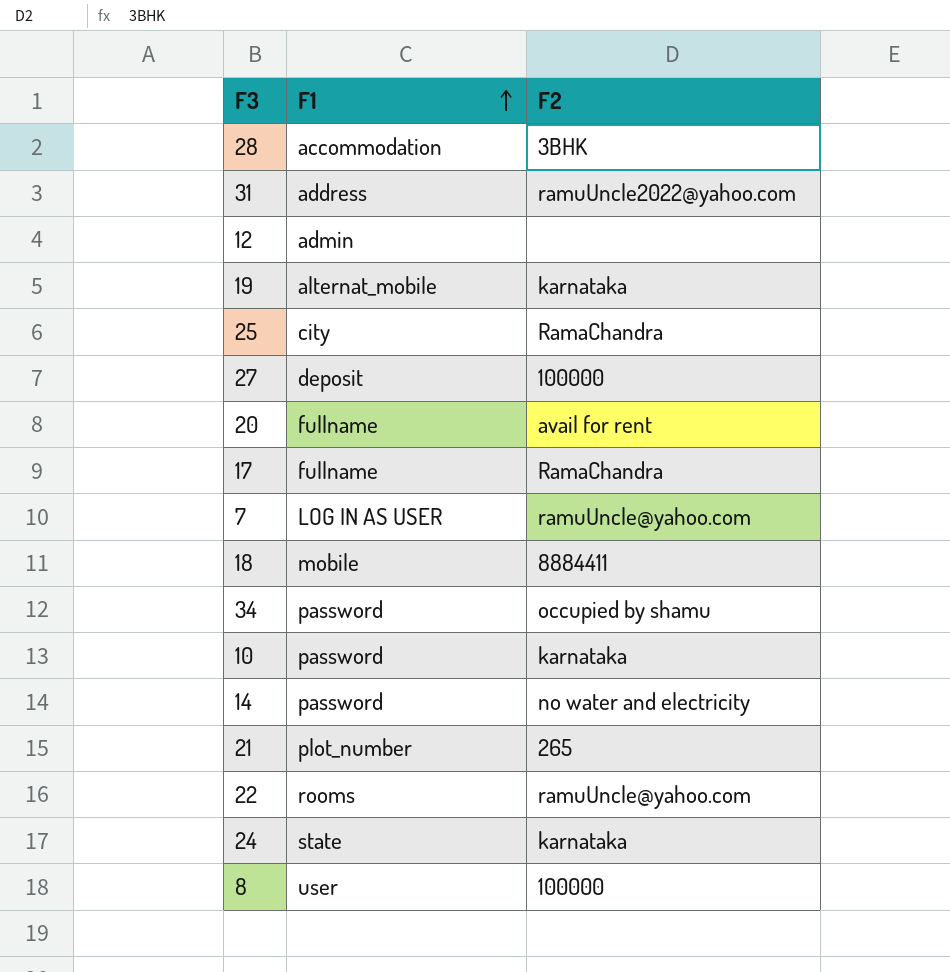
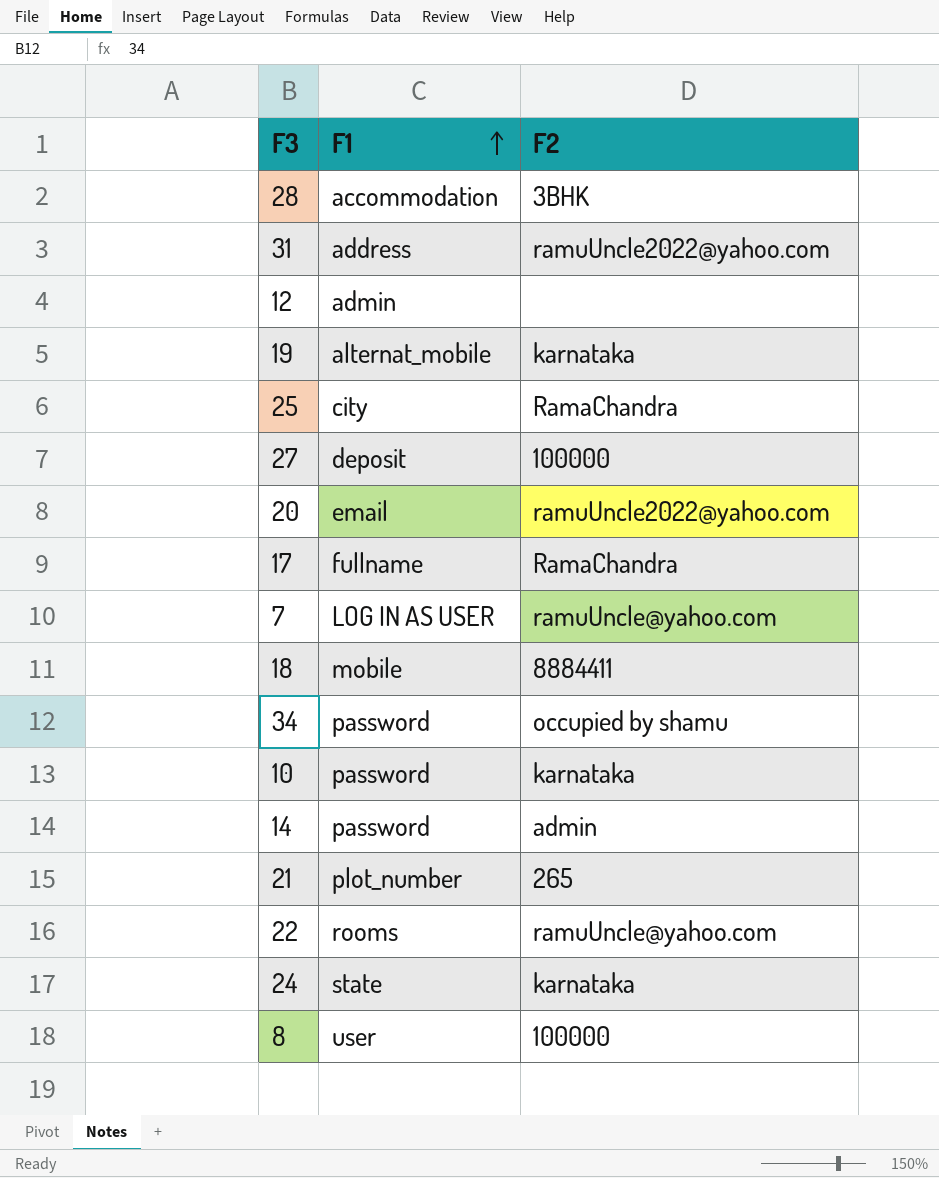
20 | F1: fullname -> email
20 | F2: avail for rent -> ramuUncle2022@yahoo.com
14 | F2: no water and electricity -> admin

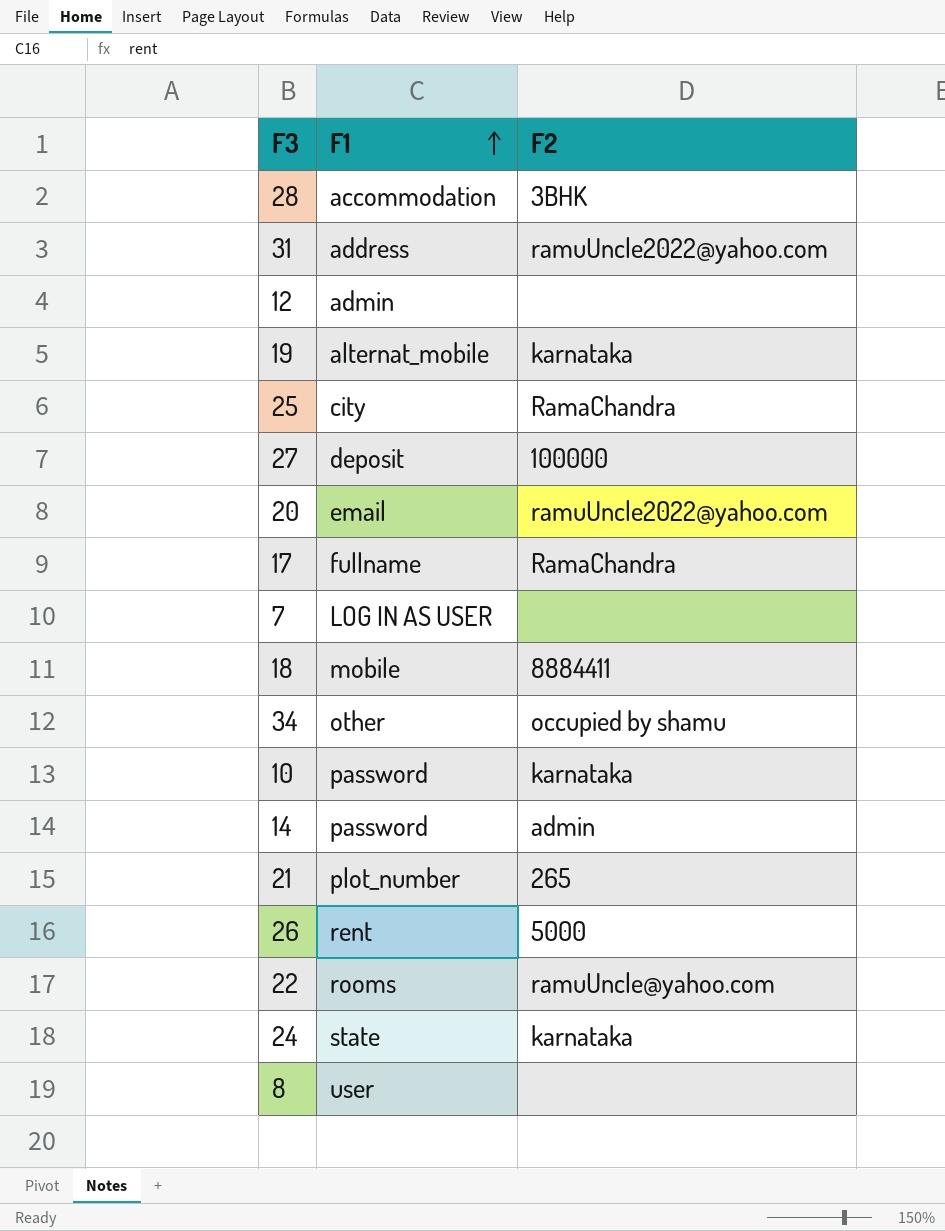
7 | F2: ramuUncle@yahoo.com -> none
34 | F1: password -> other
row 26: none -> rent | 5000
8 | F2: 100000 -> none

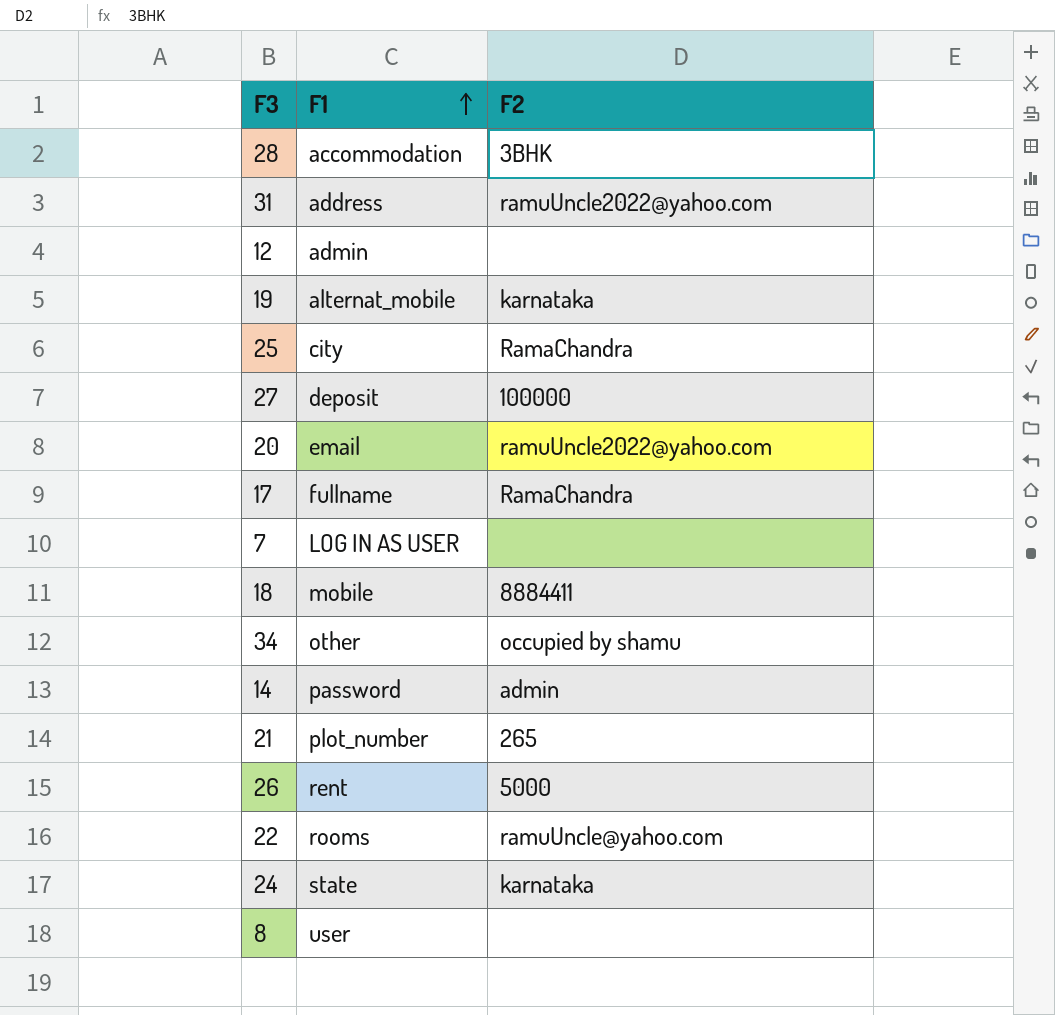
row 10: password | karnataka -> none

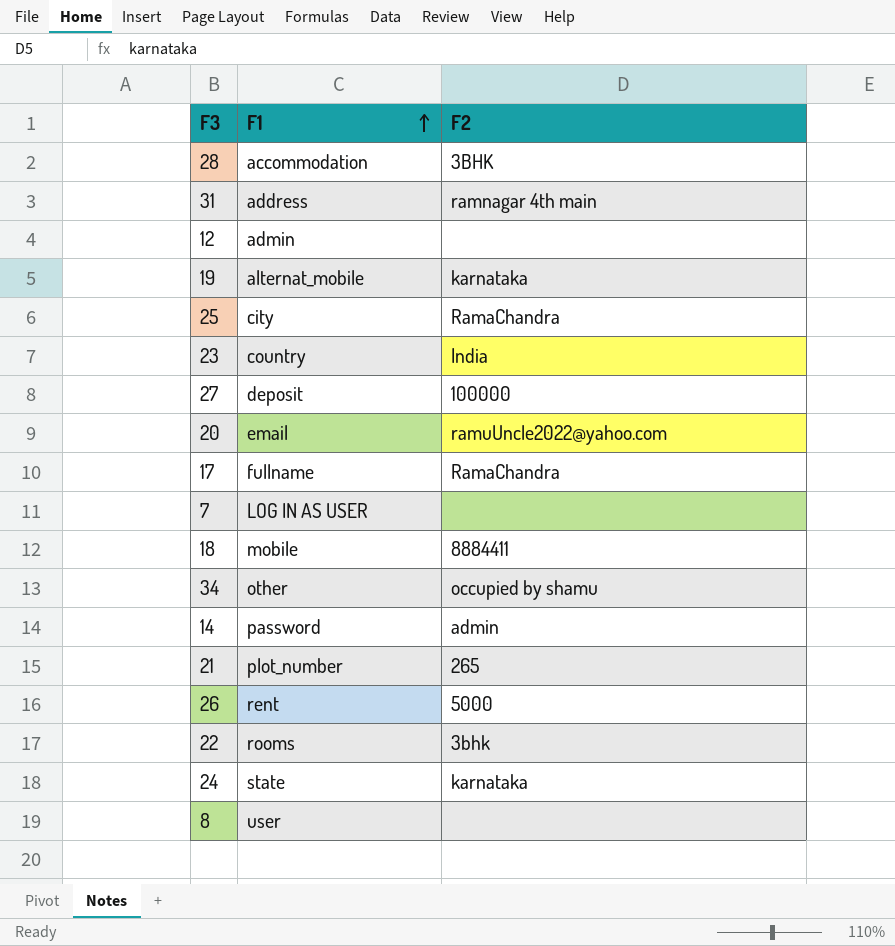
31 | F2: ramuUncle2022@yahoo.com -> ramnagar 4th main
row 23: none -> country | India
22 | F2: ramuUncle@yahoo.com -> 3bhk

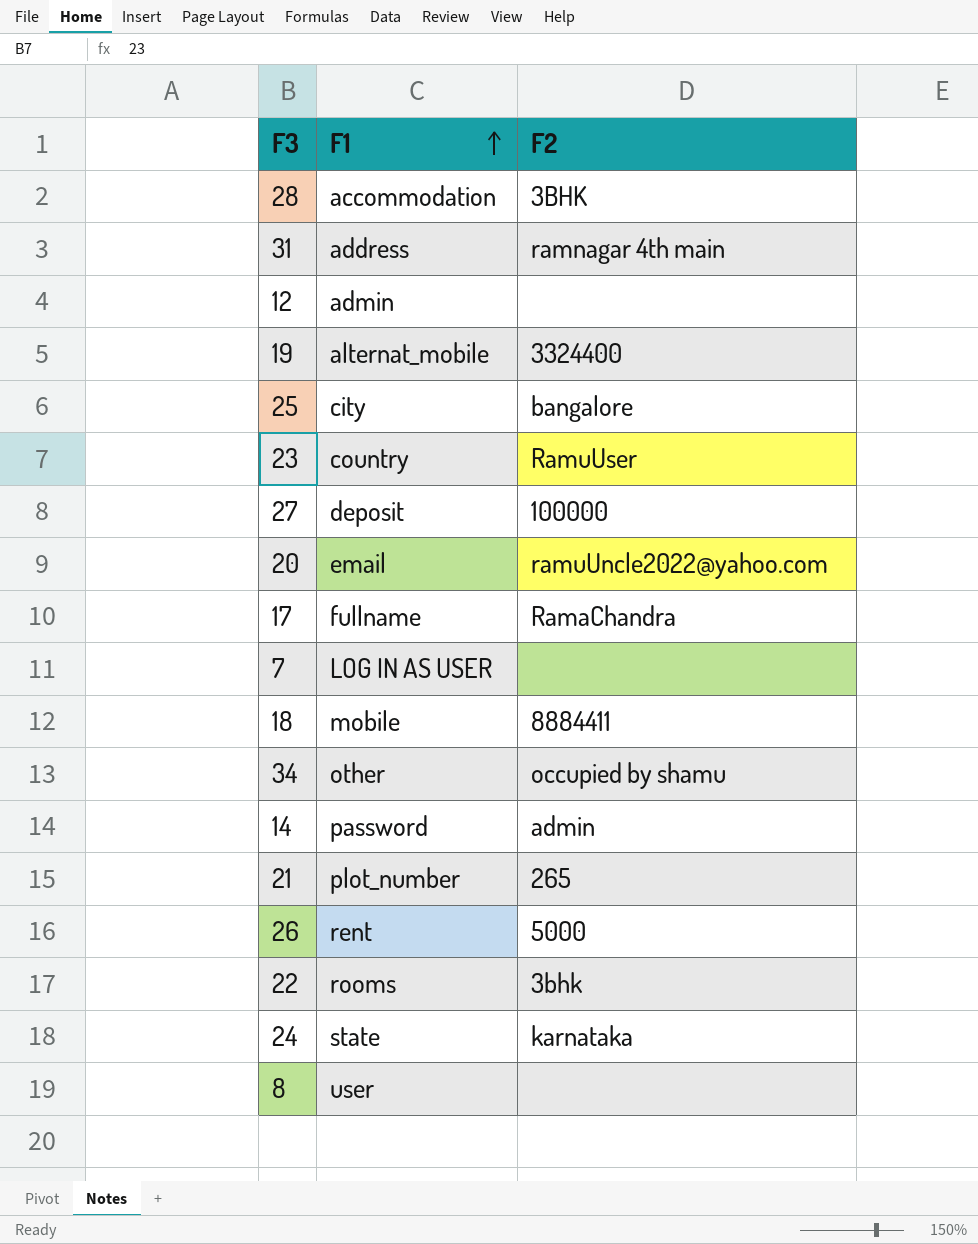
19 | F2: karnataka -> 3324400
25 | F2: RamaChandra -> bangalore
23 | F2: India -> RamuUser

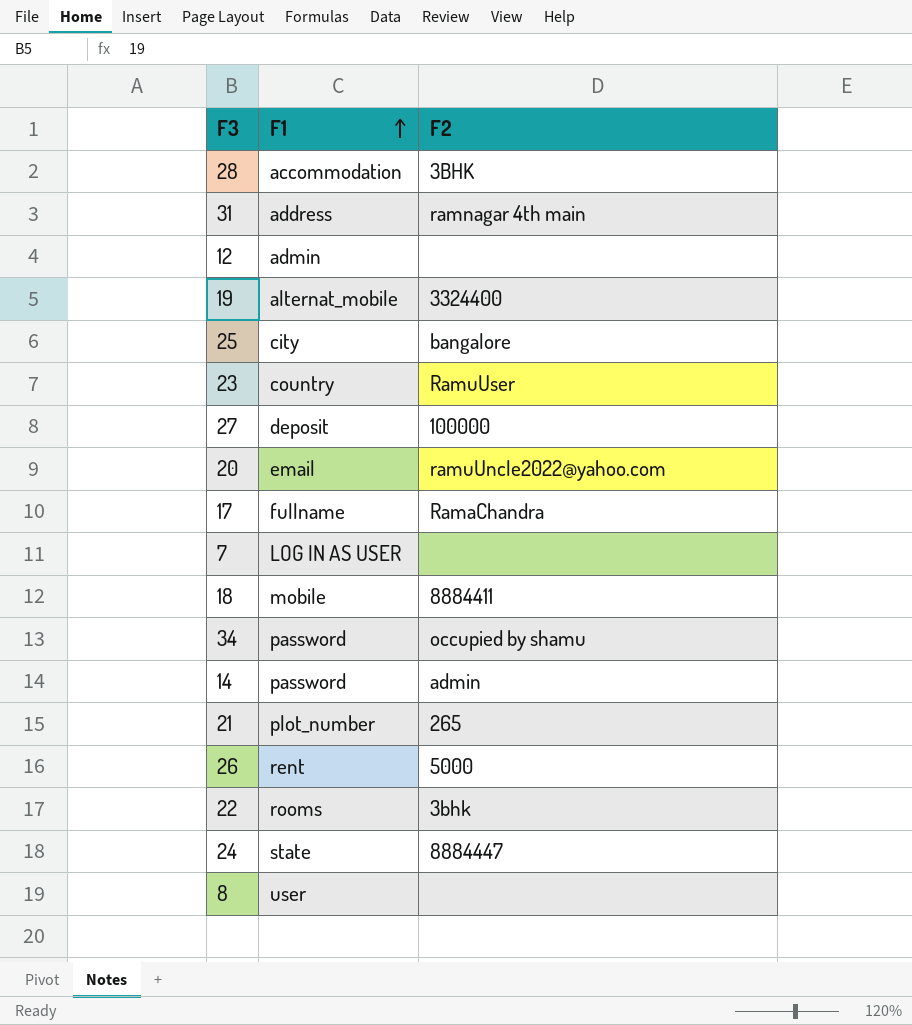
34 | F1: other -> password
24 | F2: karnataka -> 8884447

